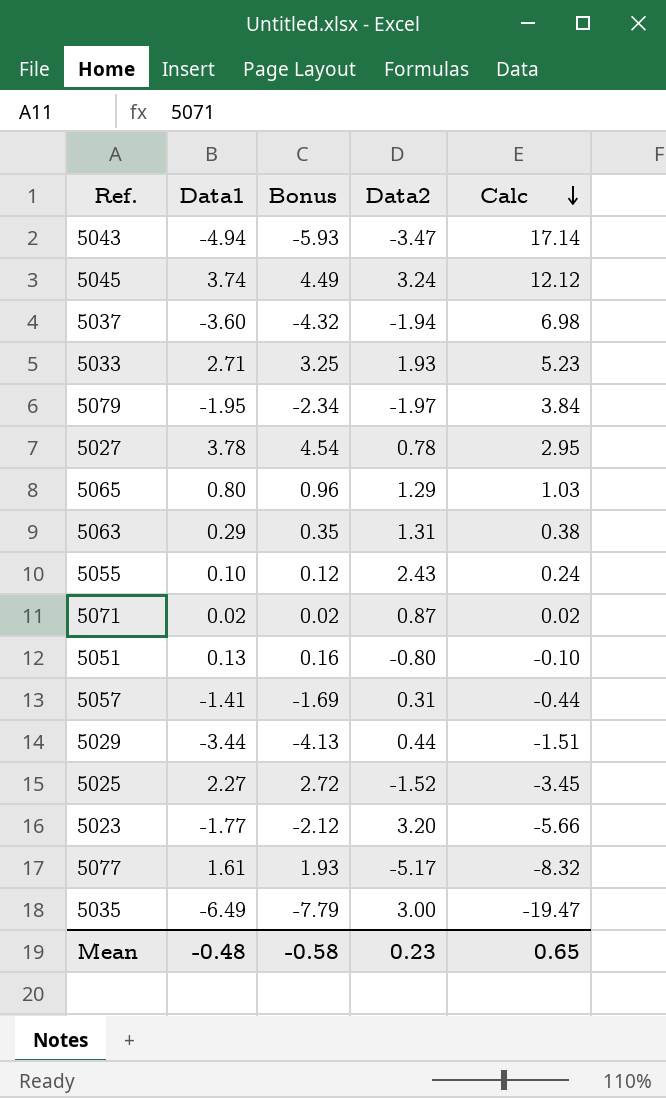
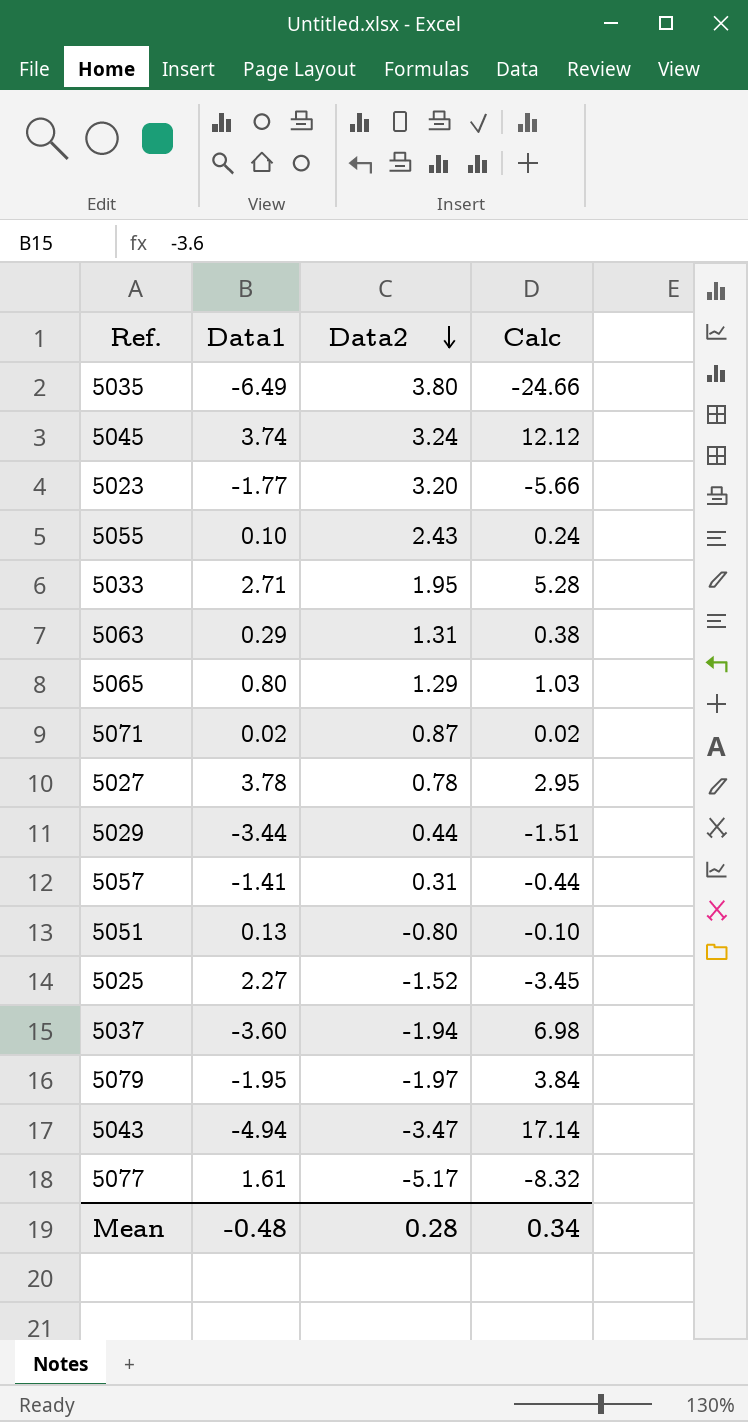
row order: Calc descending -> Data2 descending
column Bonus | formula: [Data1] * 1.2 -> none
5035 | Data2: 3.00 -> 3.80
5035 | Calc: -19.47 -> -24.66
5033 | Data2: 1.93 -> 1.95
5033 | Calc: 5.23 -> 5.28
Mean | Data2: 0.23 -> 0.28
Mean | Calc: 0.65 -> 0.34

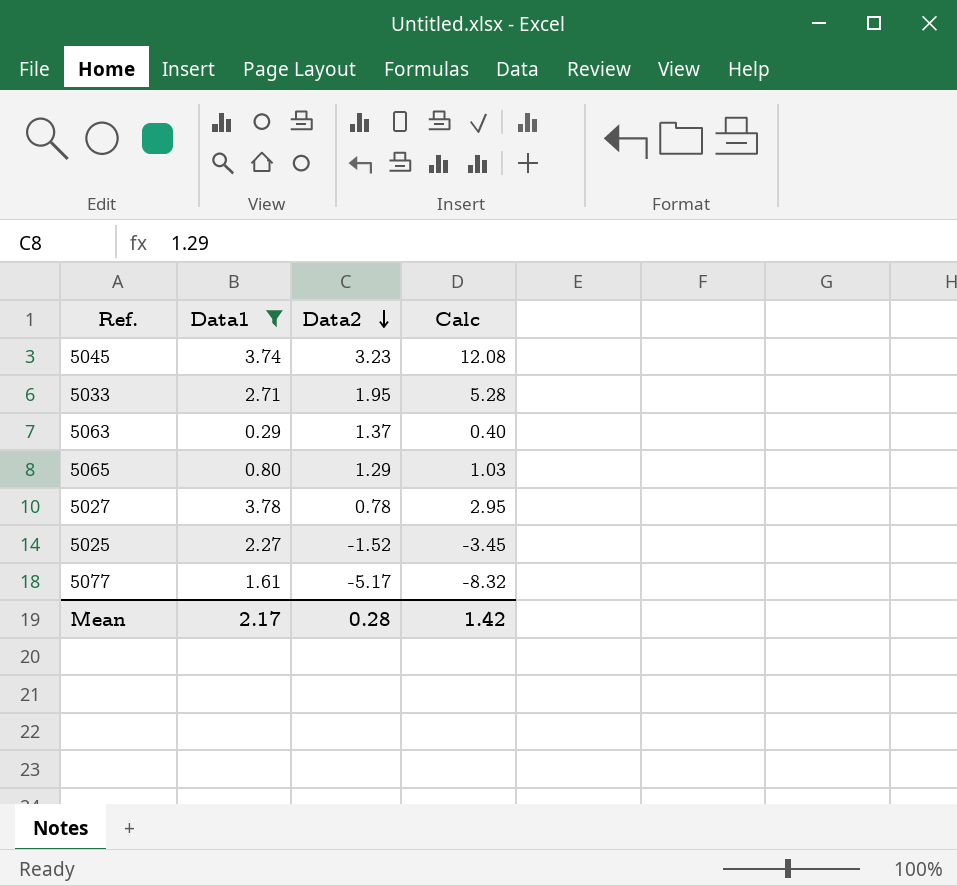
filter: none -> Data1 >= 0.29
5045 | Data2: 3.24 -> 3.23
5045 | Calc: 12.12 -> 12.08
5063 | Data2: 1.31 -> 1.37
5063 | Calc: 0.38 -> 0.40
Mean | Data1: -0.48 -> 2.17
Mean | Calc: 0.34 -> 1.42

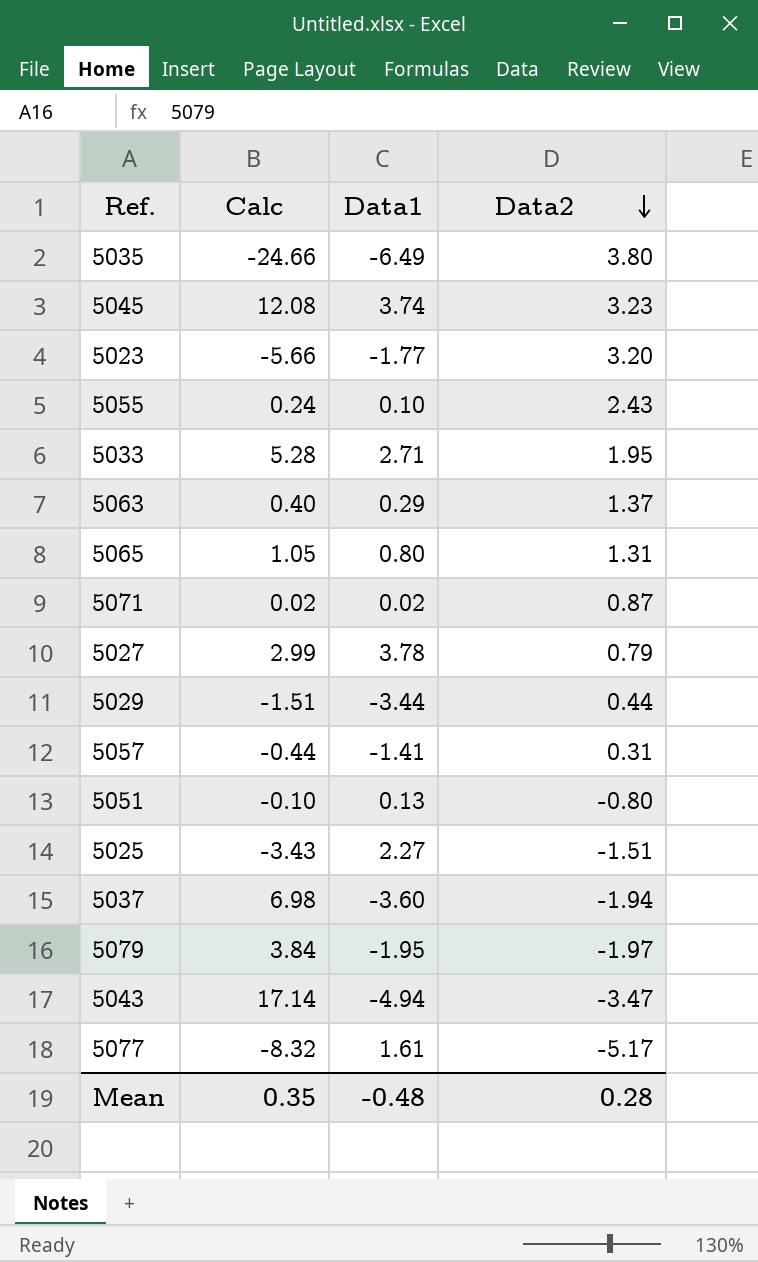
filter: Data1 >= 0.29 -> none
column Calc | position: 4 -> 2
5065 | Calc: 1.03 -> 1.05
5065 | Data2: 1.29 -> 1.31
5027 | Calc: 2.95 -> 2.99
5027 | Data2: 0.78 -> 0.79
5025 | Calc: -3.45 -> -3.43
5025 | Data2: -1.52 -> -1.51
Mean | Calc: 1.42 -> 0.35
Mean | Data1: 2.17 -> -0.48

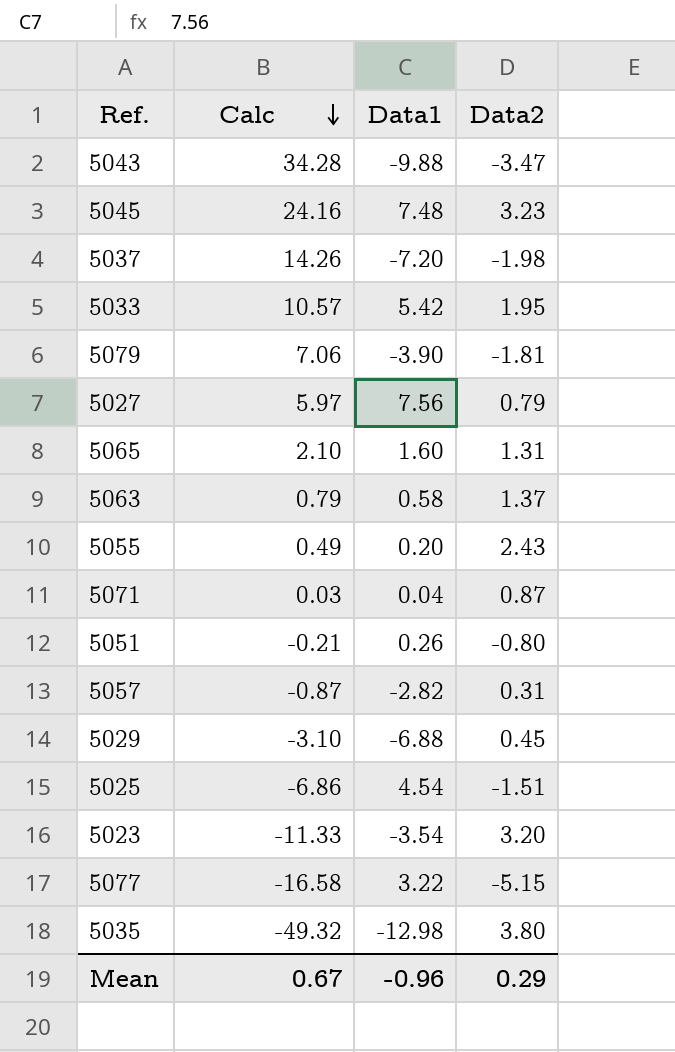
row order: Data2 descending -> Calc descending
5043 | Calc: 17.14 -> 34.28
5043 | Data1: -4.94 -> -9.88
5045 | Calc: 12.08 -> 24.16
5045 | Data1: 3.74 -> 7.48
5037 | Calc: 6.98 -> 14.26
5037 | Data1: -3.60 -> -7.20
5037 | Data2: -1.94 -> -1.98
5033 | Calc: 5.28 -> 10.57
5033 | Data1: 2.71 -> 5.42
5079 | Calc: 3.84 -> 7.06
5079 | Data1: -1.95 -> -3.90
5079 | Data2: -1.97 -> -1.81
5027 | Calc: 2.99 -> 5.97
5027 | Data1: 3.78 -> 7.56
5065 | Calc: 1.05 -> 2.10
5065 | Data1: 0.80 -> 1.60
5063 | Calc: 0.40 -> 0.79
5063 | Data1: 0.29 -> 0.58
5055 | Calc: 0.24 -> 0.49
5055 | Data1: 0.10 -> 0.20
5071 | Calc: 0.02 -> 0.03
5071 | Data1: 0.02 -> 0.04
5051 | Calc: -0.10 -> -0.21
5051 | Data1: 0.13 -> 0.26
5057 | Calc: -0.44 -> -0.87
5057 | Data1: -1.41 -> -2.82
5029 | Calc: -1.51 -> -3.10
5029 | Data1: -3.44 -> -6.88
5029 | Data2: 0.44 -> 0.45
5025 | Calc: -3.43 -> -6.86
5025 | Data1: 2.27 -> 4.54
5023 | Calc: -5.66 -> -11.33
5023 | Data1: -1.77 -> -3.54
5077 | Calc: -8.32 -> -16.58
5077 | Data1: 1.61 -> 3.22
5077 | Data2: -5.17 -> -5.15
5035 | Calc: -24.66 -> -49.32
5035 | Data1: -6.49 -> -12.98
Mean | Calc: 0.35 -> 0.67
Mean | Data1: -0.48 -> -0.96
Mean | Data2: 0.28 -> 0.29

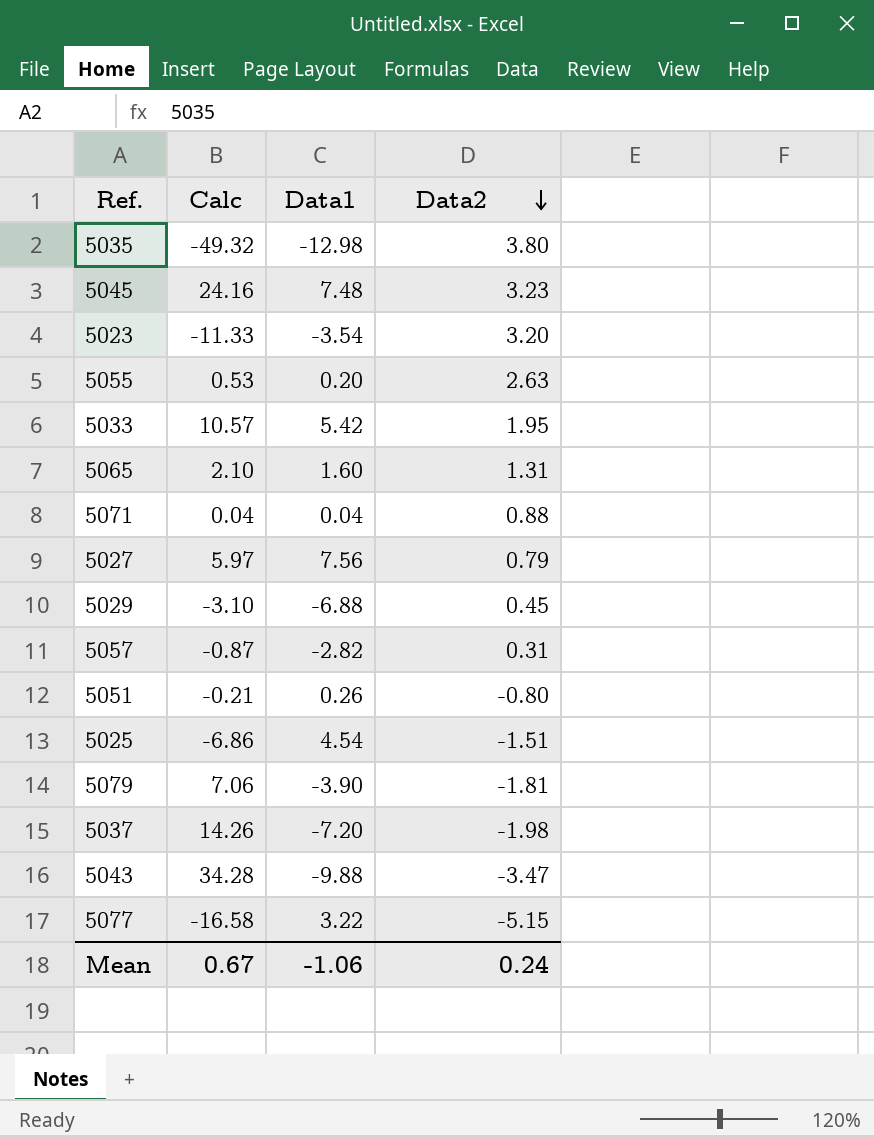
row order: Calc descending -> Data2 descending
row 5063: 0.79 | 0.58 | 1.37 -> none
5055 | Calc: 0.49 -> 0.53
5055 | Data2: 2.43 -> 2.63
5071 | Calc: 0.03 -> 0.04
5071 | Data2: 0.87 -> 0.88
Mean | Data1: -0.96 -> -1.06
Mean | Data2: 0.29 -> 0.24

